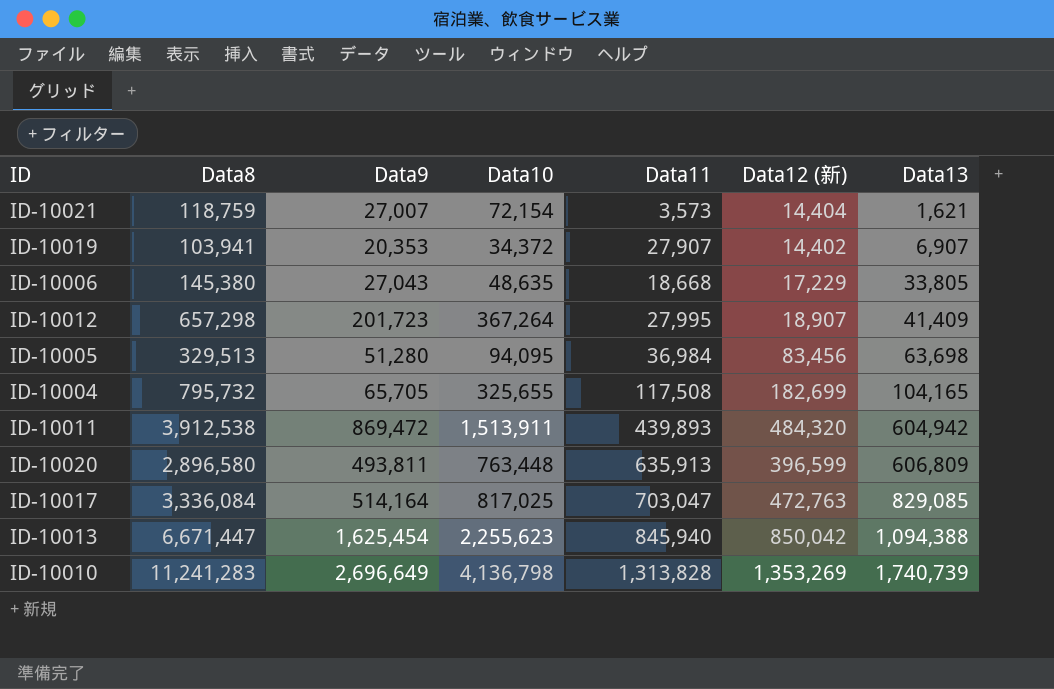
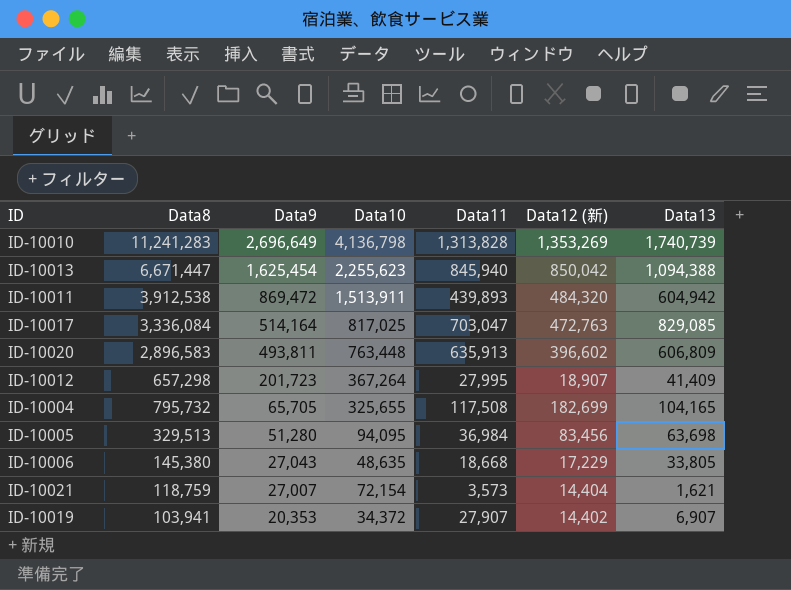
row order: Data13 ascending -> Data9 descending
ID-10020 | Data8: 2,896,580 -> 2,896,583
ID-10020 | Data12 (新): 396,599 -> 396,602

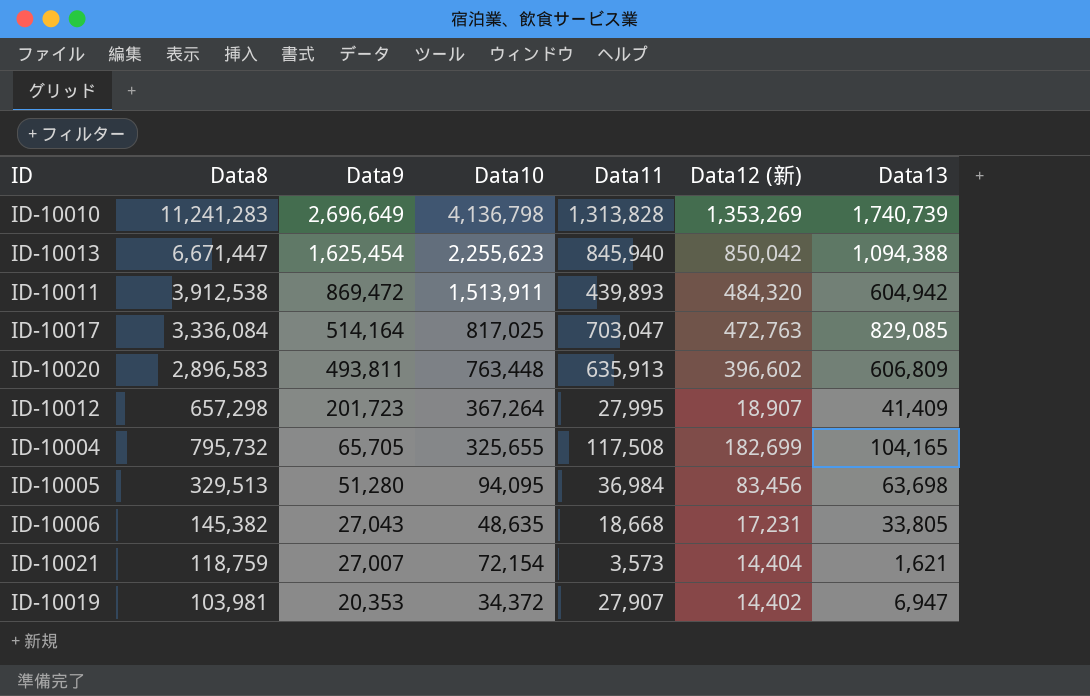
ID-10006 | Data8: 145,380 -> 145,382
ID-10006 | Data12 (新): 17,229 -> 17,231
ID-10019 | Data8: 103,941 -> 103,981
ID-10019 | Data13: 6,907 -> 6,947

